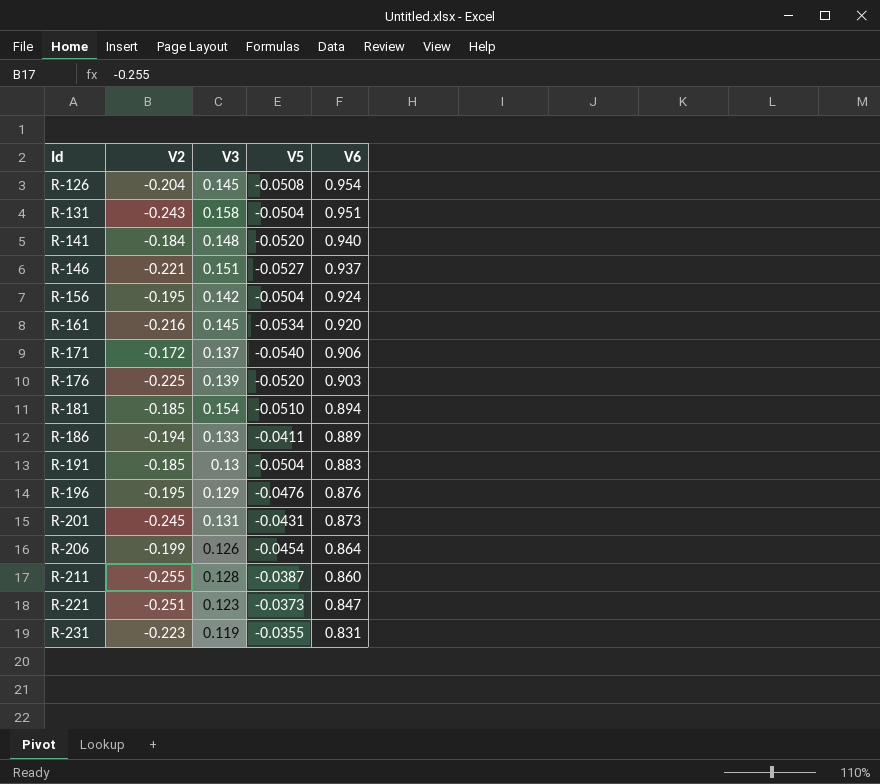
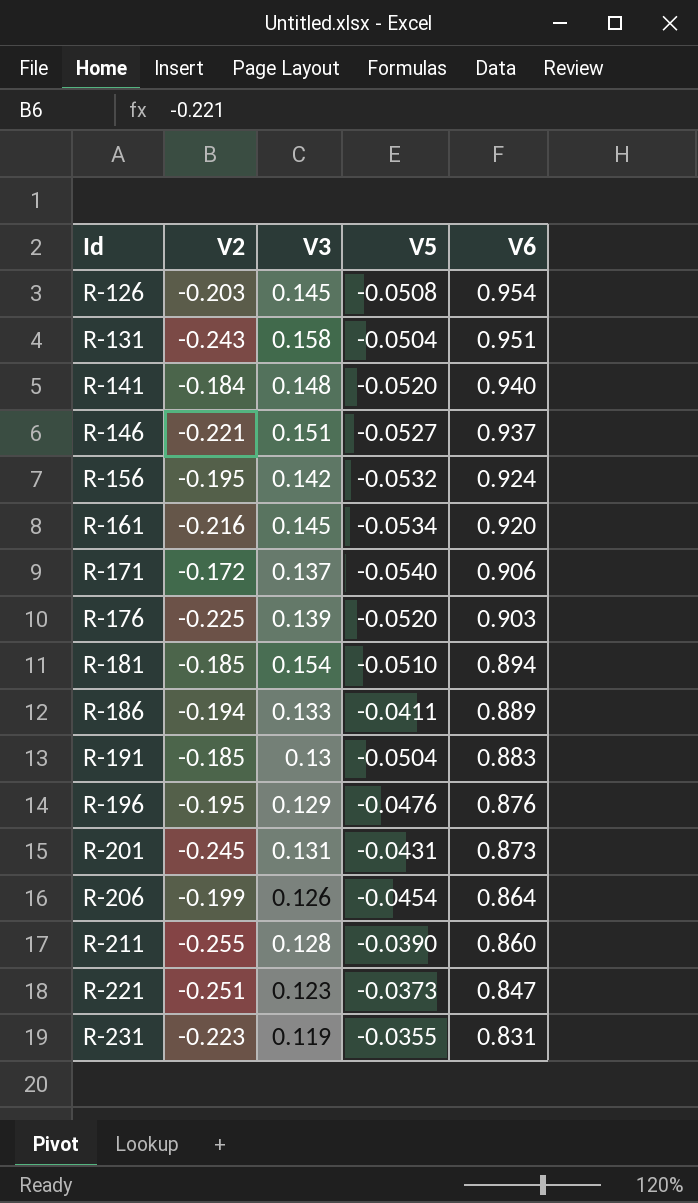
R-126 | V2: -0.204 -> -0.203
R-156 | V5: -0.0504 -> -0.0532
R-211 | V5: -0.0387 -> -0.0390

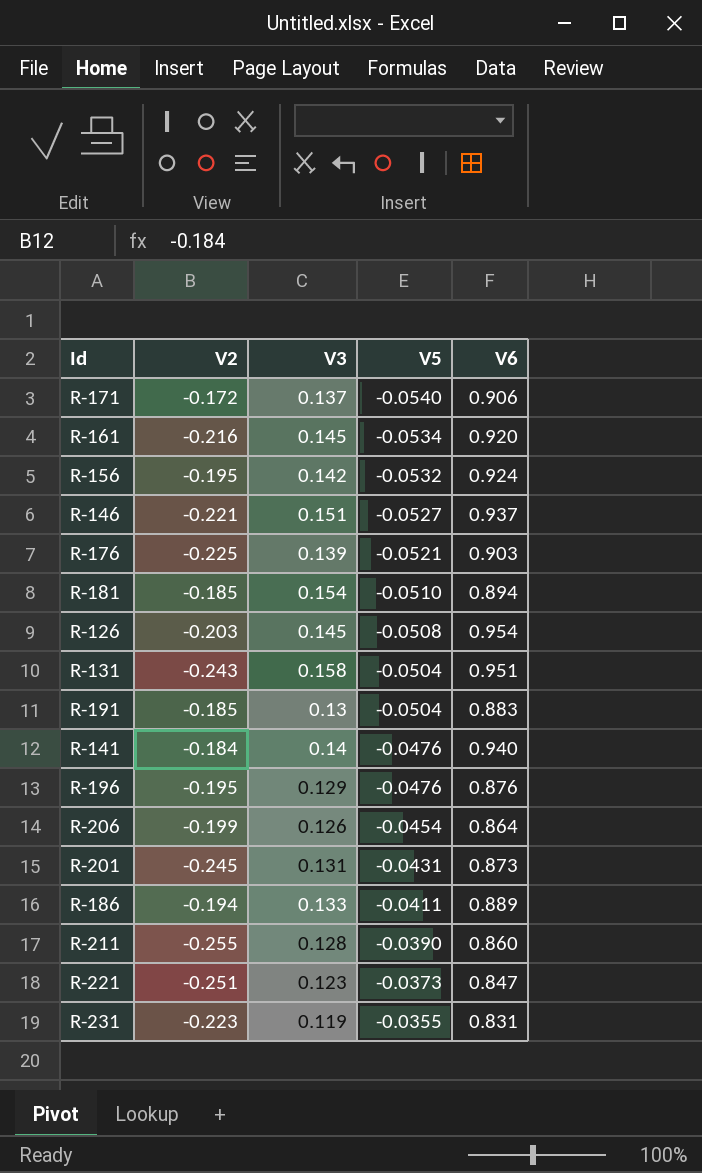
row order: Id ascending -> V5 ascending
R-176 | V5: -0.0520 -> -0.0521
R-141 | V3: 0.148 -> 0.14
R-141 | V5: -0.0520 -> -0.0476

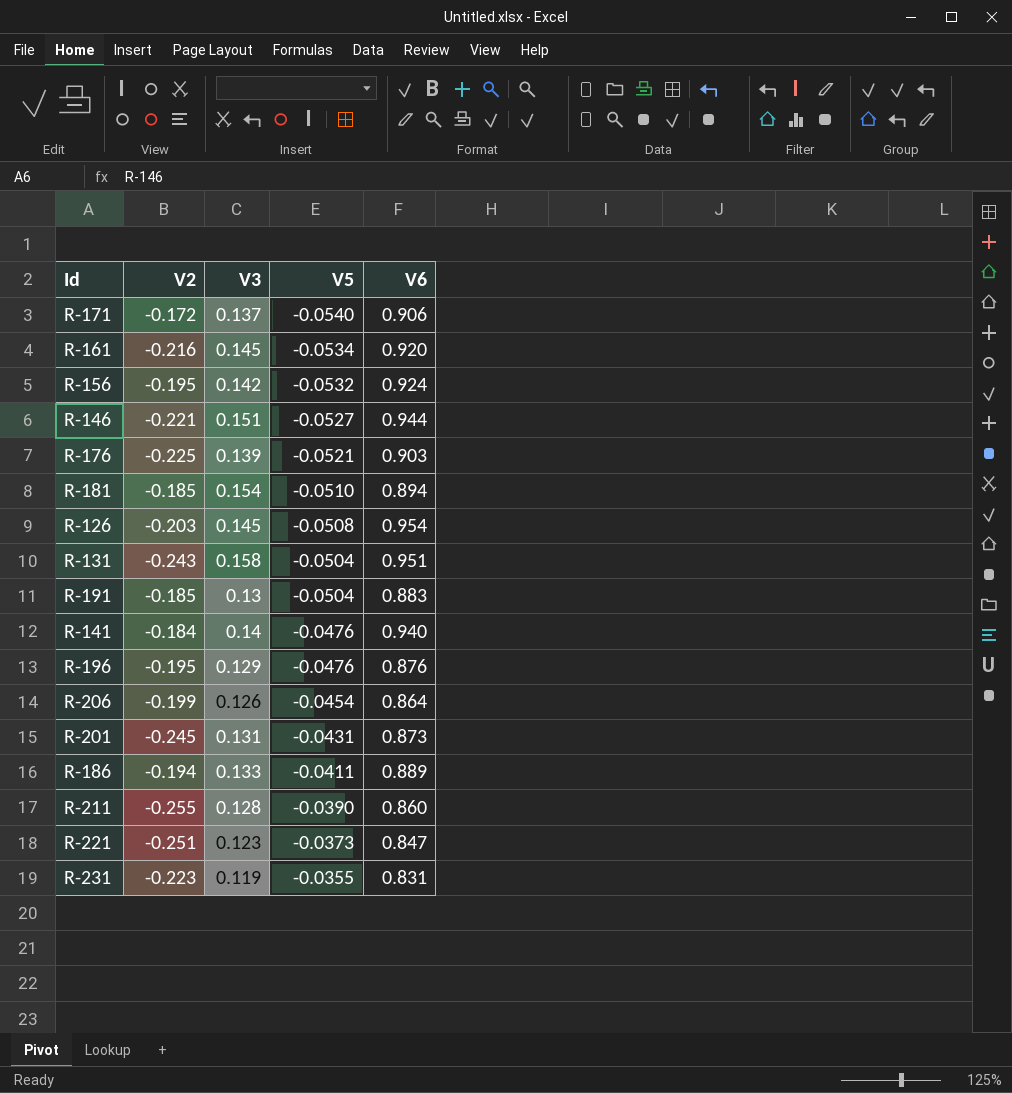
R-146 | V6: 0.937 -> 0.944

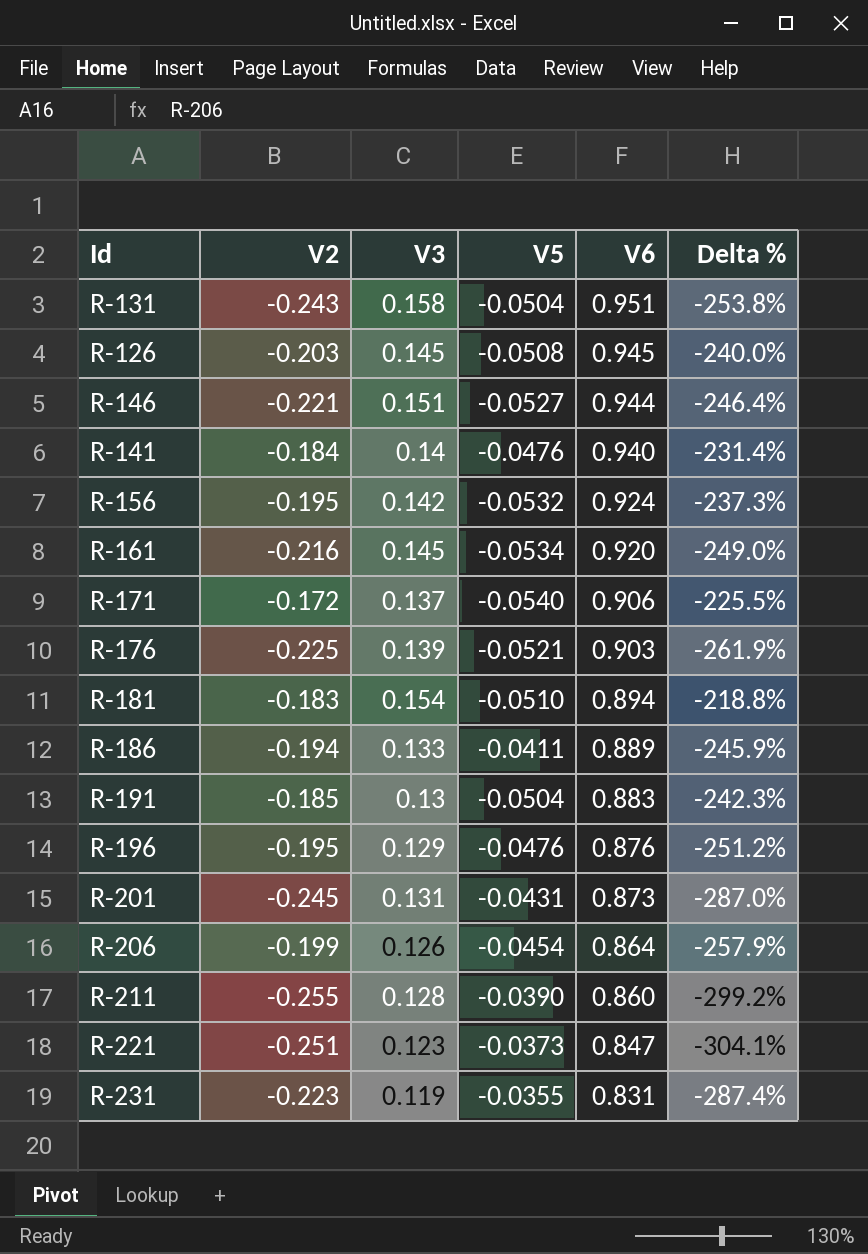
row order: V5 ascending -> V6 descending
column Delta % | formula: none -> ([V2] - [V3]) / [V3]
R-126 | V6: 0.954 -> 0.945
R-181 | V2: -0.185 -> -0.183

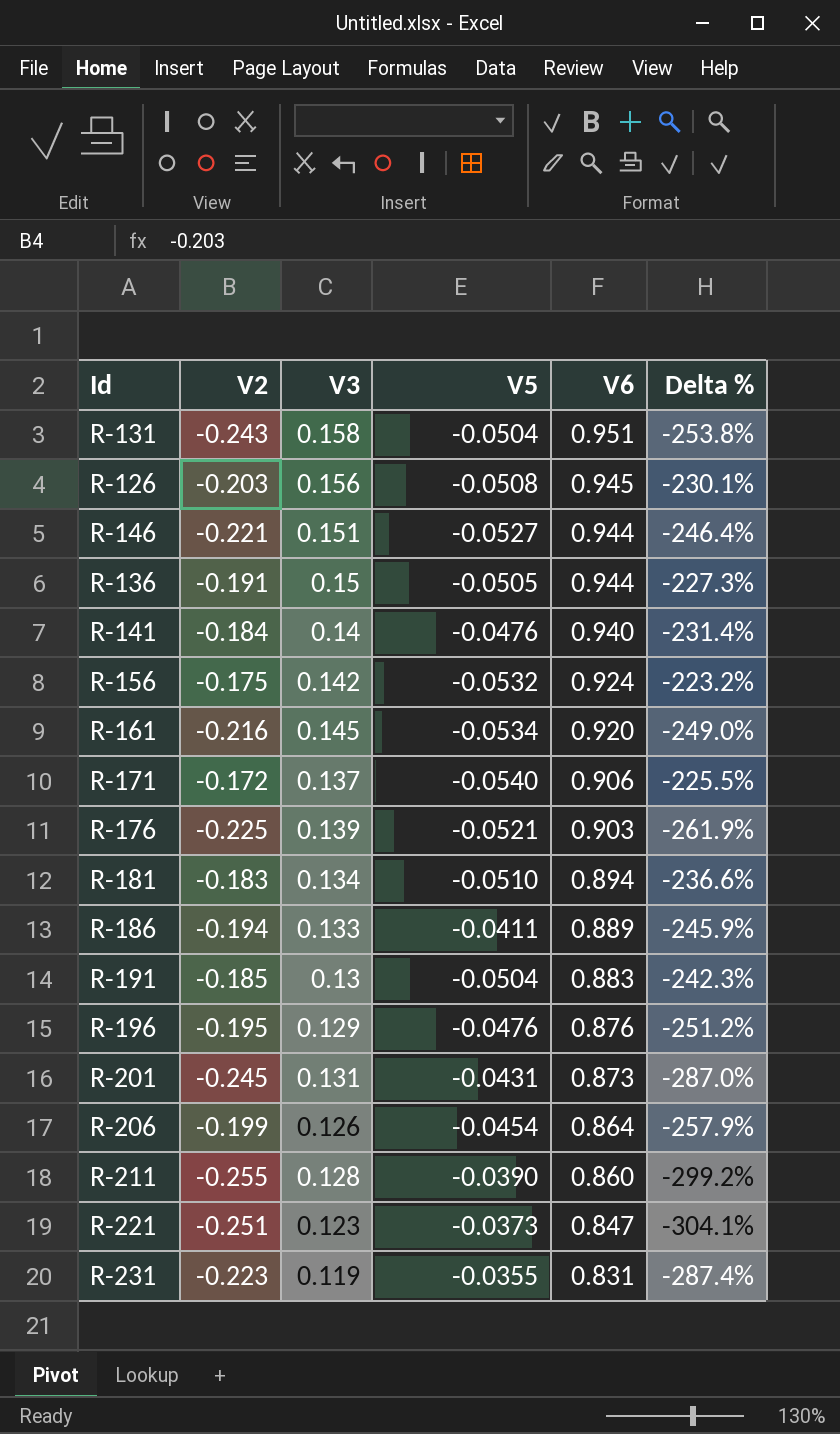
R-126 | V3: 0.145 -> 0.156
R-126 | Delta %: -240.0% -> -230.1%
row R-136: none -> -0.191 | 0.15 | -0.0505 | 0.944 | -227.3%
R-156 | V2: -0.195 -> -0.175
R-156 | Delta %: -237.3% -> -223.2%
R-181 | V3: 0.154 -> 0.134
R-181 | Delta %: -218.8% -> -236.6%

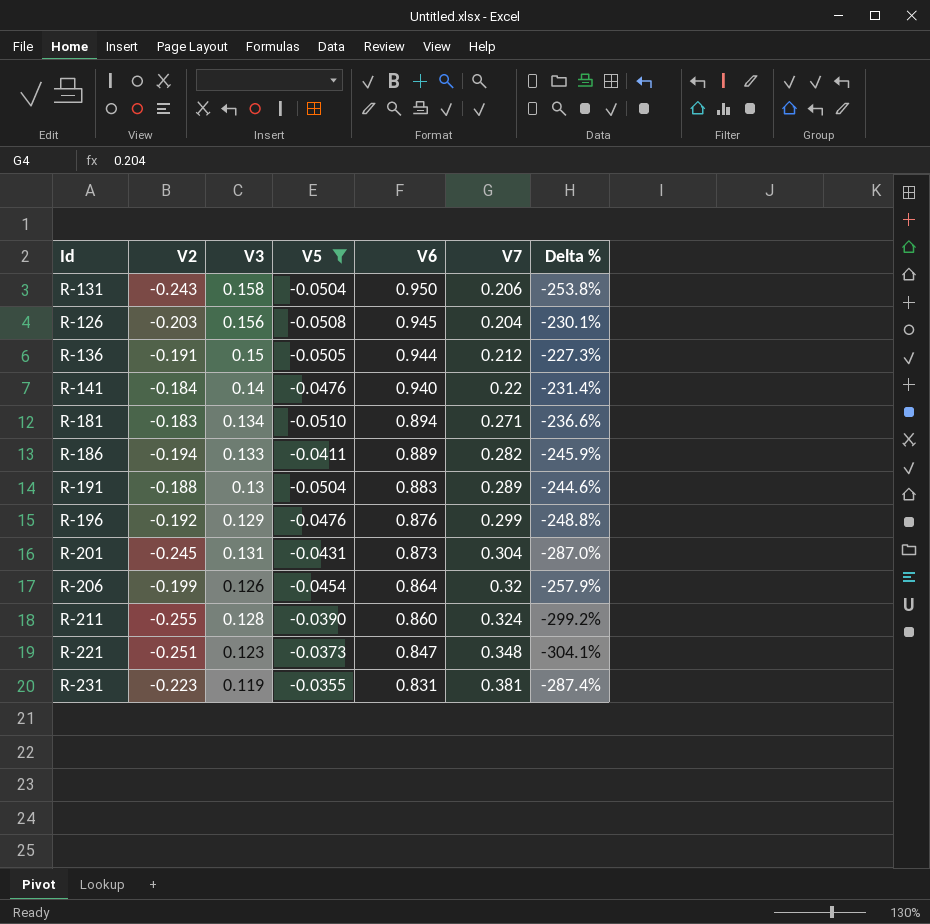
filter: none -> V5 >= -0.0510
column V7 | position: none -> 6
R-131 | V6: 0.951 -> 0.950
R-191 | V2: -0.185 -> -0.188
R-191 | Delta %: -242.3% -> -244.6%
R-196 | V2: -0.195 -> -0.192
R-196 | Delta %: -251.2% -> -248.8%

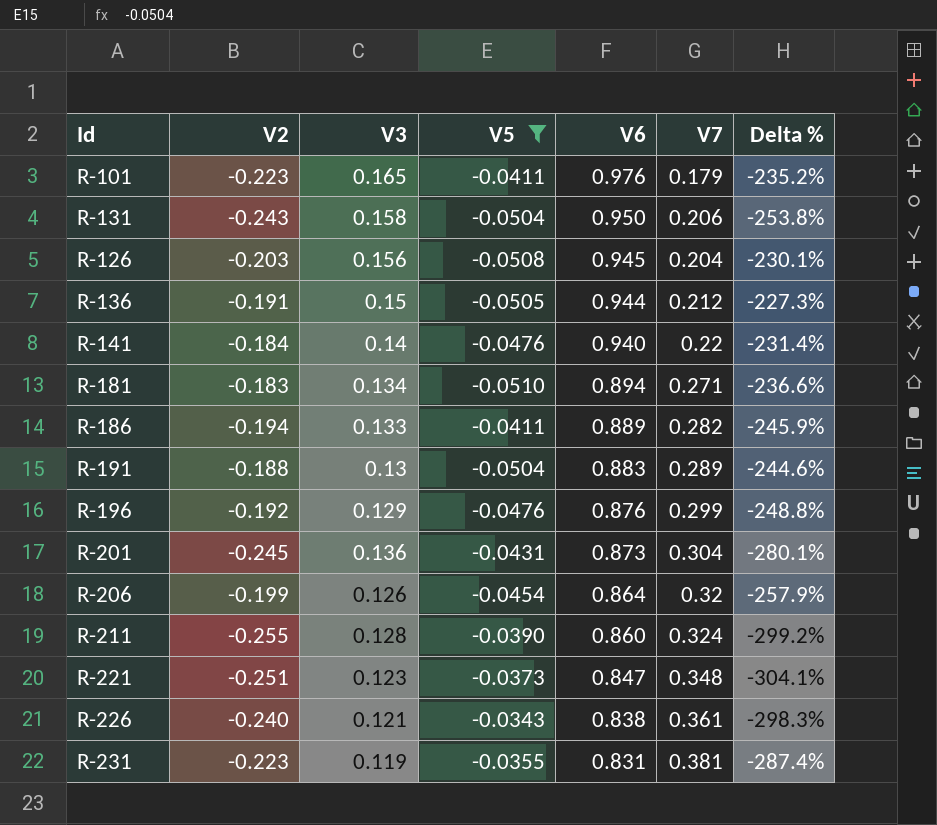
row R-101: none -> -0.223 | 0.165 | -0.0411 | 0.976 | 0.179 | -235.2%
R-201 | V3: 0.131 -> 0.136
R-201 | Delta %: -287.0% -> -280.1%
row R-226: none -> -0.240 | 0.121 | -0.0343 | 0.838 | 0.361 | -298.3%

